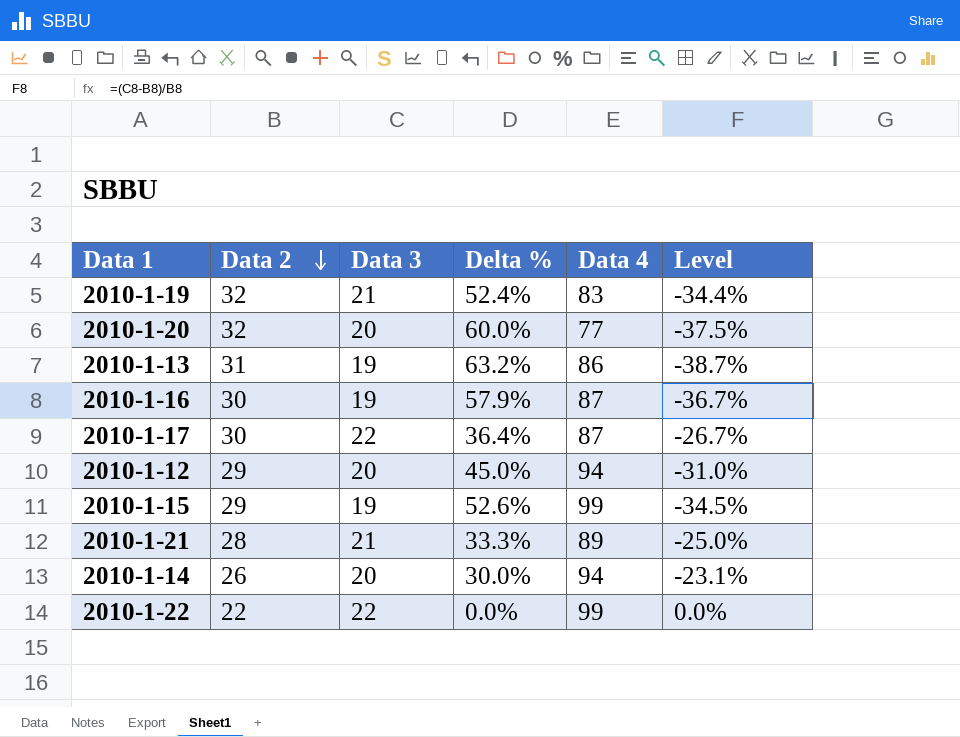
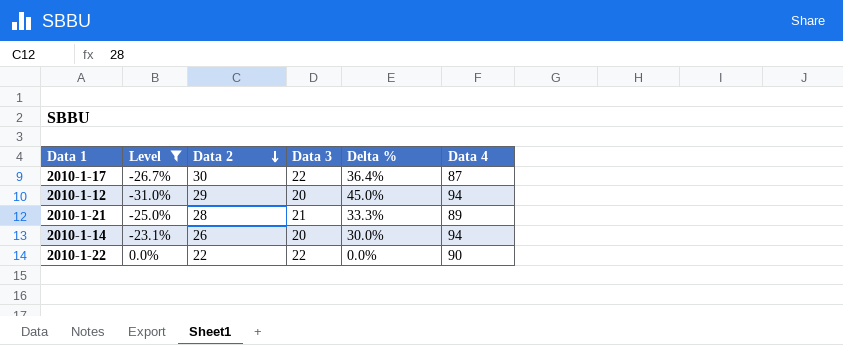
filter: none -> Level >= -31.0%
column Level | position: 6 -> 2
2010-1-22 | Data 4: 99 -> 90

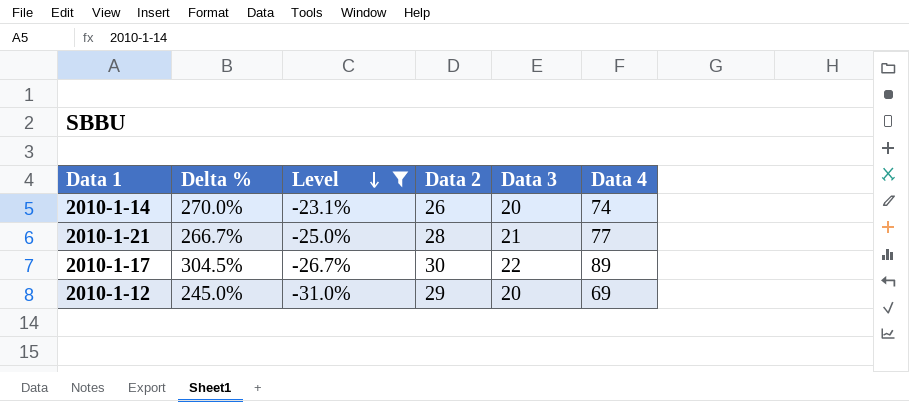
row order: Data 2 descending -> Level descending
column Delta % | formula: ([Data 2] - [Data 3]) / [Data 3] -> ([Data 4] - [Data 3]) / [Data 3]
column Delta % | position: 5 -> 2
row 2010-1-22: 0.0% | 22 | 22 | 0.0% | 90 -> none
2010-1-14 | Data 4: 94 -> 74
2010-1-21 | Data 4: 89 -> 77
2010-1-17 | Data 4: 87 -> 89
2010-1-12 | Data 4: 94 -> 69

